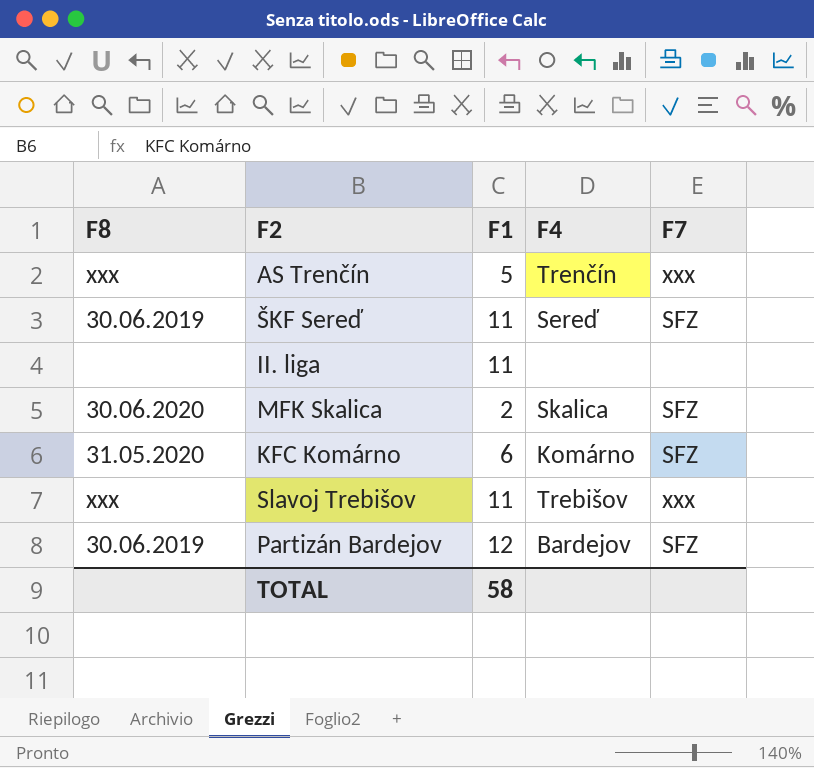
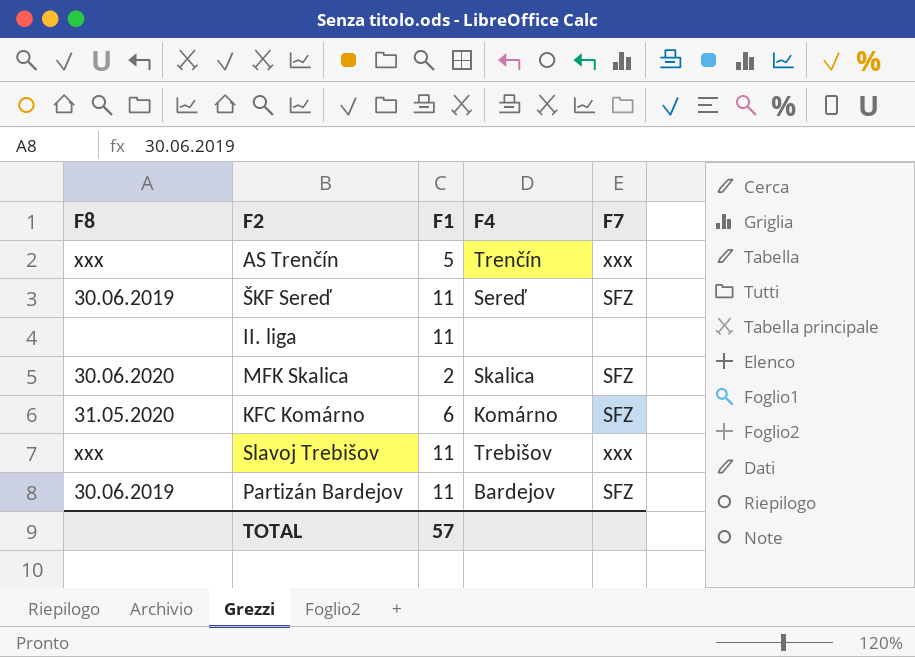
Partizán Bardejov | F1: 12 -> 11
TOTAL | F1: 58 -> 57

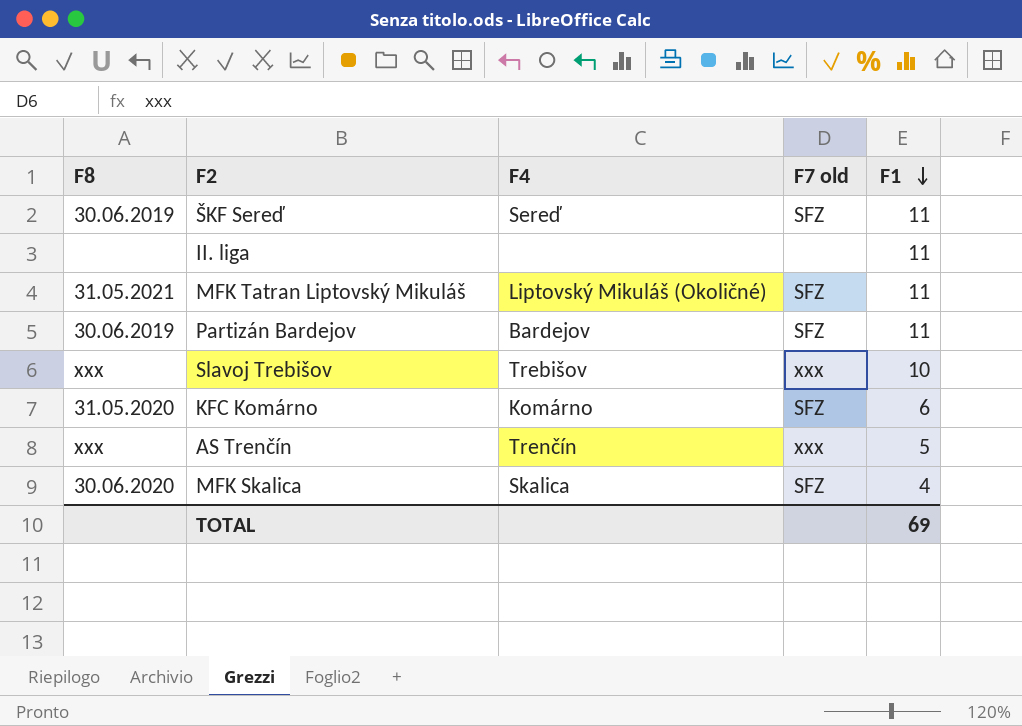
row order: none -> F1 descending
column name: F7 -> F7 old
column F1 | position: 3 -> 5
row MFK Tatran Liptovský Mikuláš: none -> 31.05.2021 | Liptovský Mikuláš (Okoličné) | SFZ | 11
Slavoj Trebišov | F1: 11 -> 10
MFK Skalica | F1: 2 -> 4
TOTAL | F1: 57 -> 69

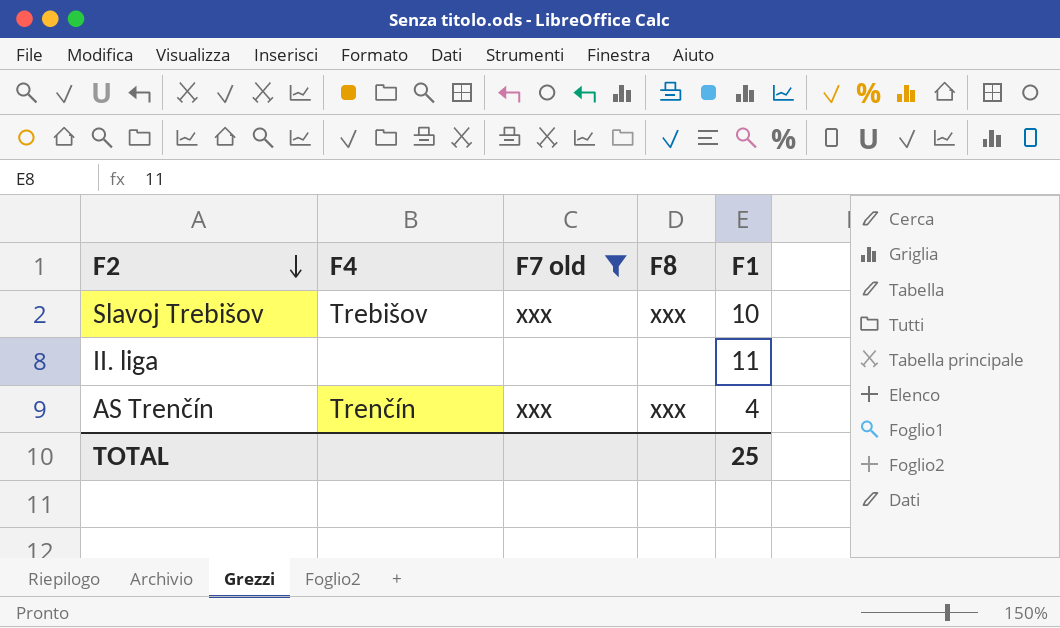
filter: none -> F7 old != SFZ
row order: F1 descending -> F2 descending
column F8 | position: 1 -> 4
AS Trenčín | F1: 5 -> 4
TOTAL | F1: 69 -> 25

